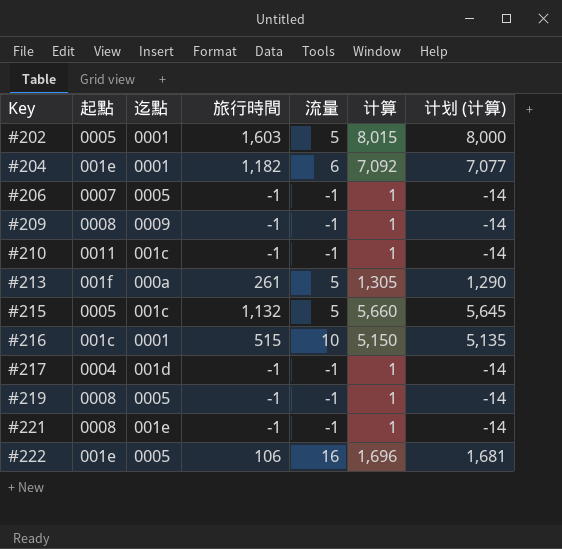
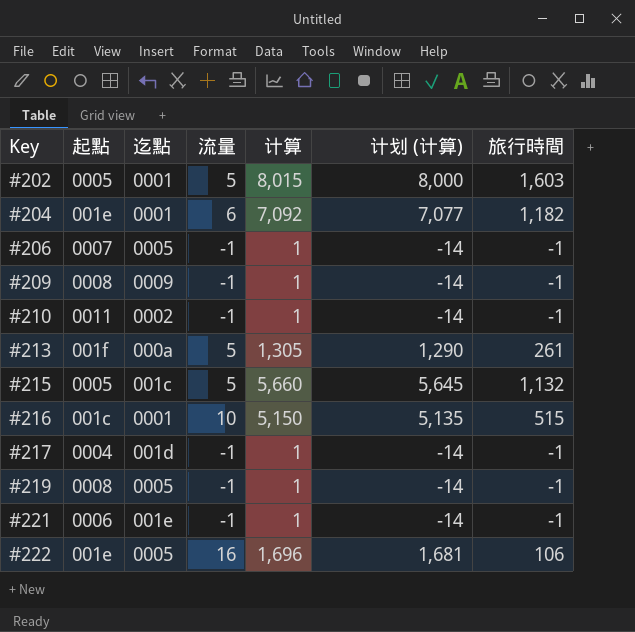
column 旅行時間 | position: 4 -> 7
#210 | 迄點: 001c -> 0002
#221 | 起點: 0008 -> 0006

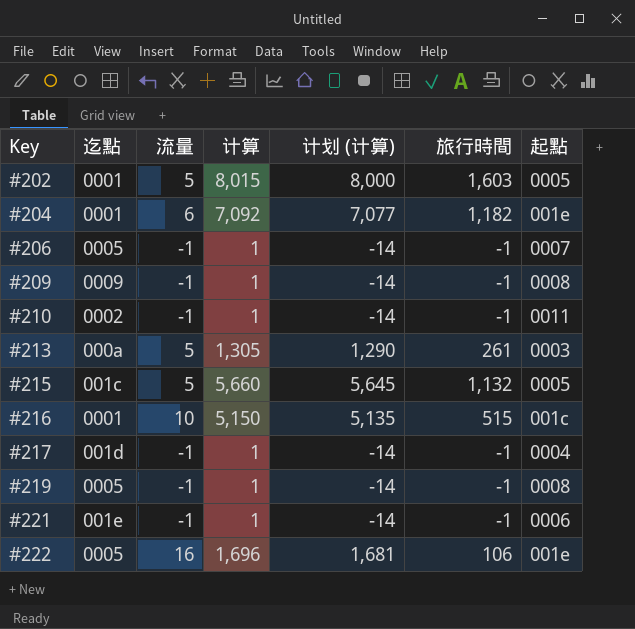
column 起點 | position: 2 -> 7
#213 | 起點: 001f -> 0003

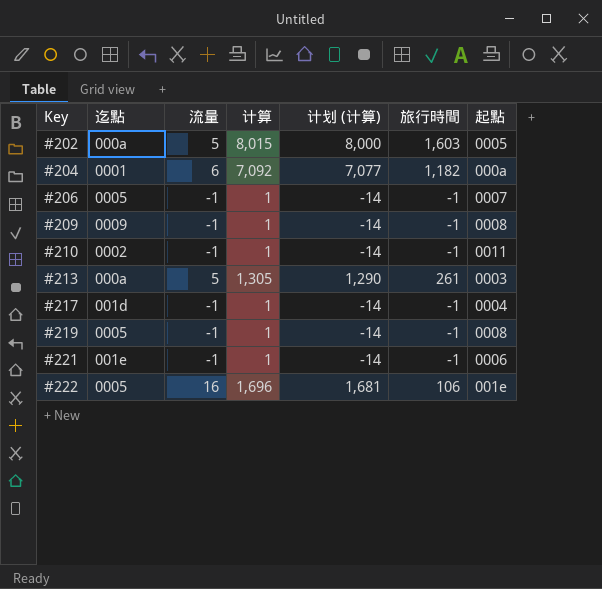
row #215: 001c | 5 | 5,660 | 5,645 | 1,132 | 0005 -> none
row #216: 0001 | 10 | 5,150 | 5,135 | 515 | 001c -> none
#202 | 迄點: 0001 -> 000a
#204 | 起點: 001e -> 000a

